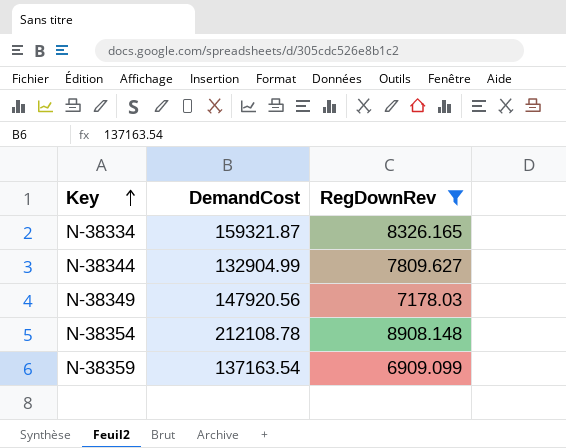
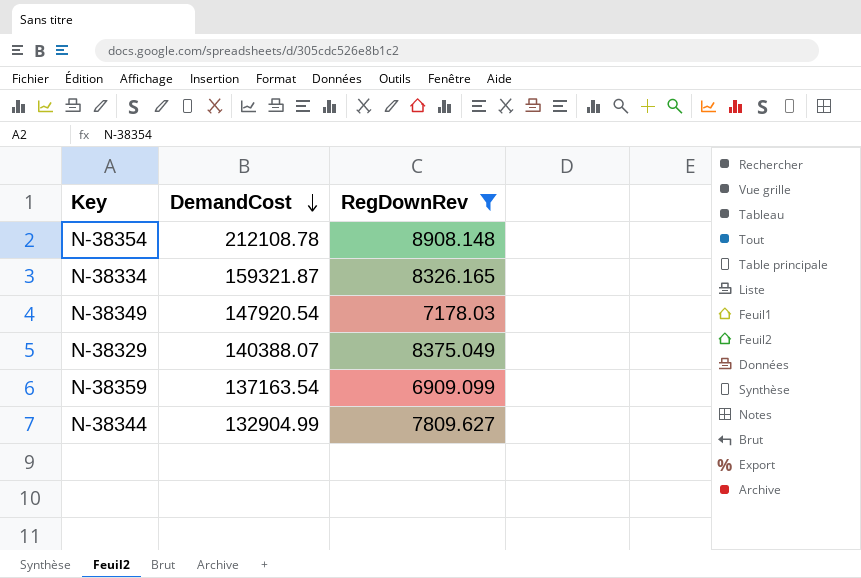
row order: Key ascending -> DemandCost descending
N-38349 | DemandCost: 147920.56 -> 147920.54
row N-38329: none -> 140388.07 | 8375.049

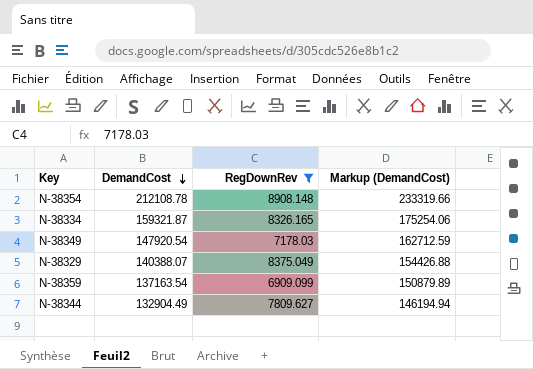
column Markup (DemandCost) | formula: none -> [DemandCost] * 1.1
N-38344 | DemandCost: 132904.99 -> 132904.49

